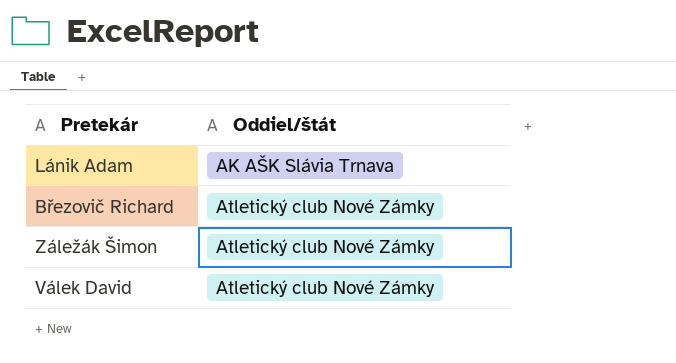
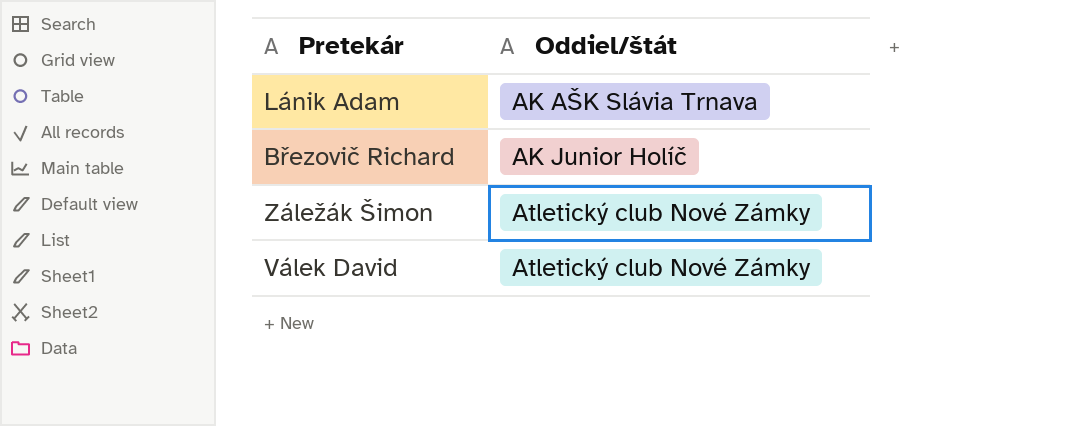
Březovič Richard | Oddiel/štát: Atletický club Nové Zámky -> AK Junior Holíč

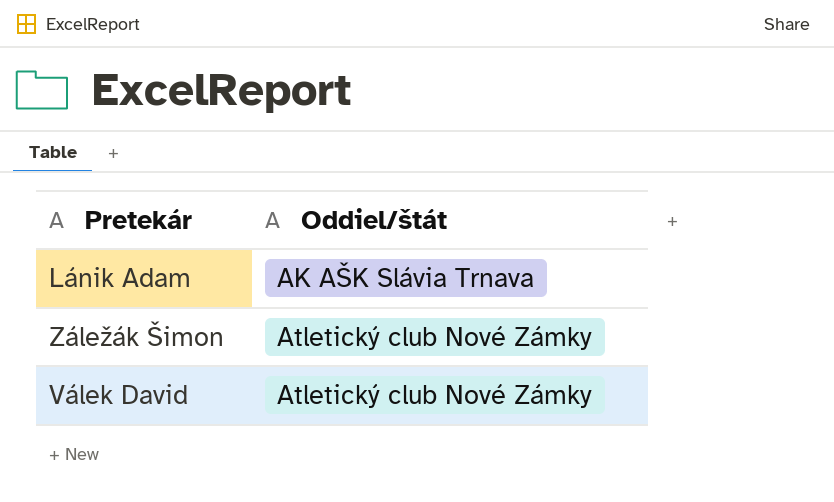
row Březovič Richard: AK Junior Holíč -> none

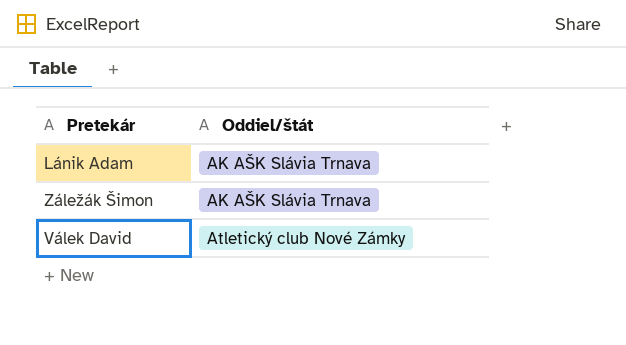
Záležák Šimon | Oddiel/štát: Atletický club Nové Zámky -> AK AŠK Slávia Trnava

